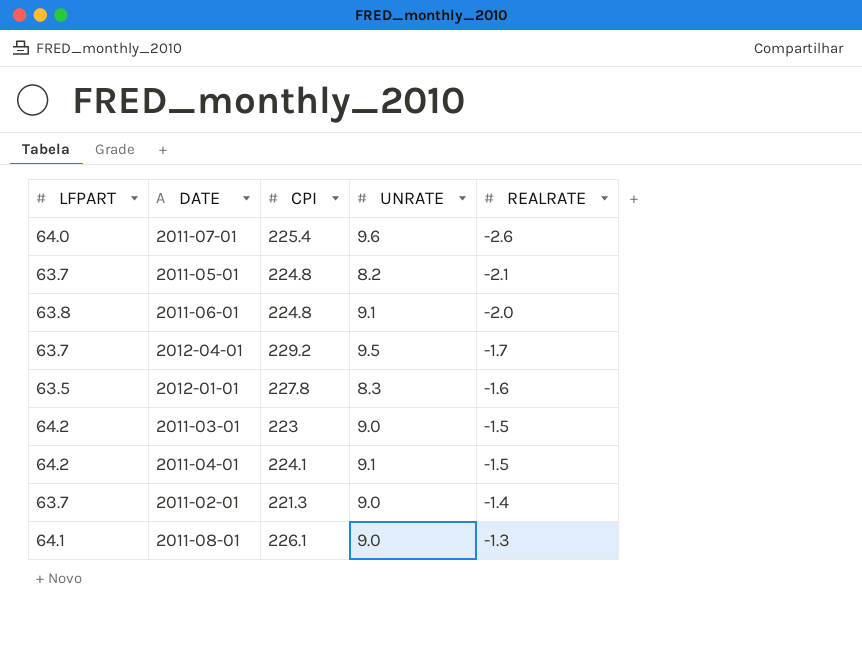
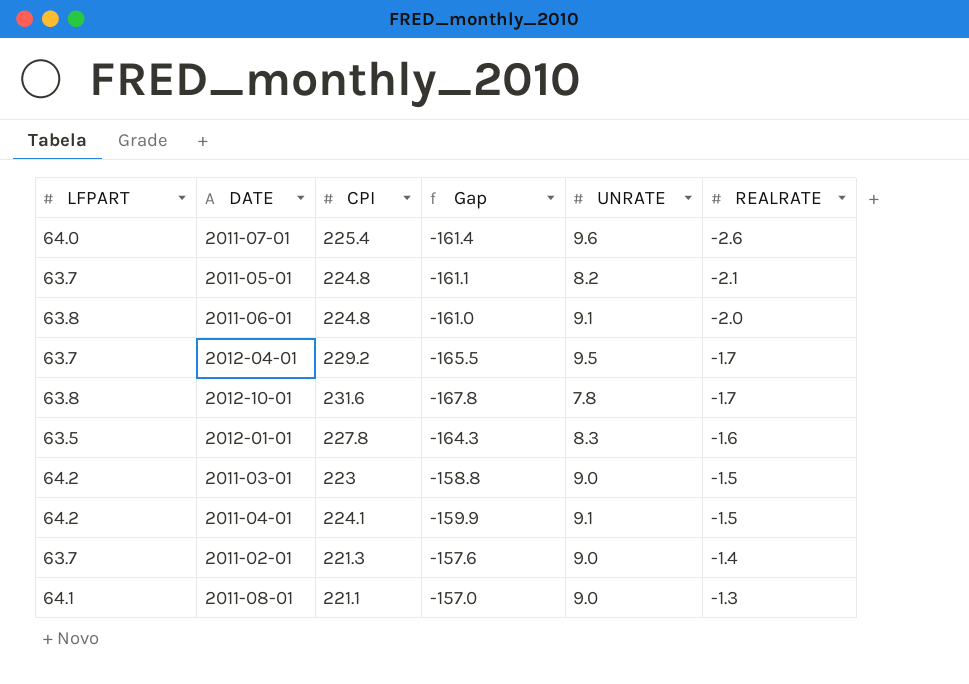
column Gap | formula: none -> [LFPART] - [CPI]
row 2012-10-01: none -> 63.8 | 231.6 | -167.8 | 7.8 | -1.7
2011-08-01 | CPI: 226.1 -> 221.1

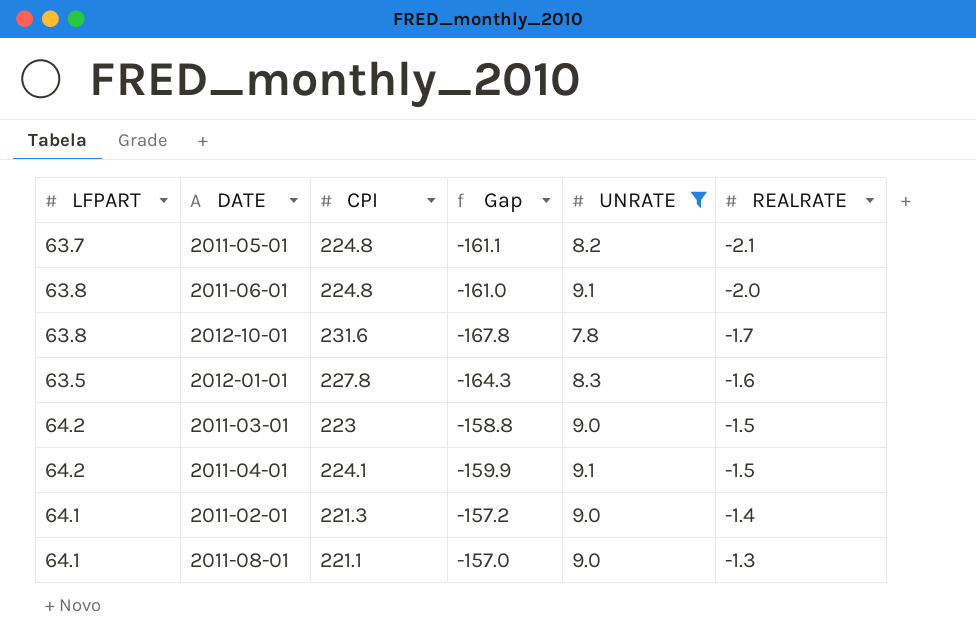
filter: none -> UNRATE <= 9.1
2011-02-01 | LFPART: 63.7 -> 64.1
2011-02-01 | Gap: -157.6 -> -157.2

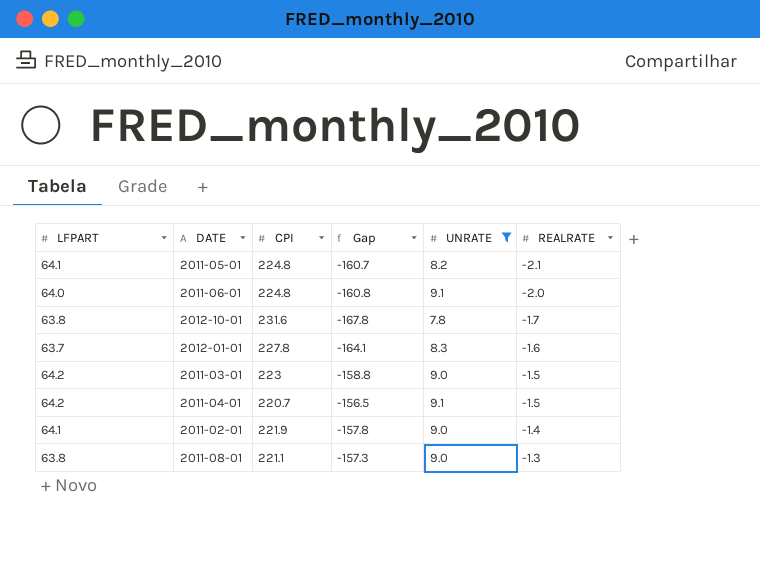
2011-05-01 | LFPART: 63.7 -> 64.1
2011-05-01 | Gap: -161.1 -> -160.7
2011-06-01 | LFPART: 63.8 -> 64.0
2011-06-01 | Gap: -161.0 -> -160.8
2012-01-01 | LFPART: 63.5 -> 63.7
2012-01-01 | Gap: -164.3 -> -164.1
2011-04-01 | CPI: 224.1 -> 220.7
2011-04-01 | Gap: -159.9 -> -156.5
2011-02-01 | CPI: 221.3 -> 221.9
2011-02-01 | Gap: -157.2 -> -157.8
2011-08-01 | LFPART: 64.1 -> 63.8
2011-08-01 | Gap: -157.0 -> -157.3

